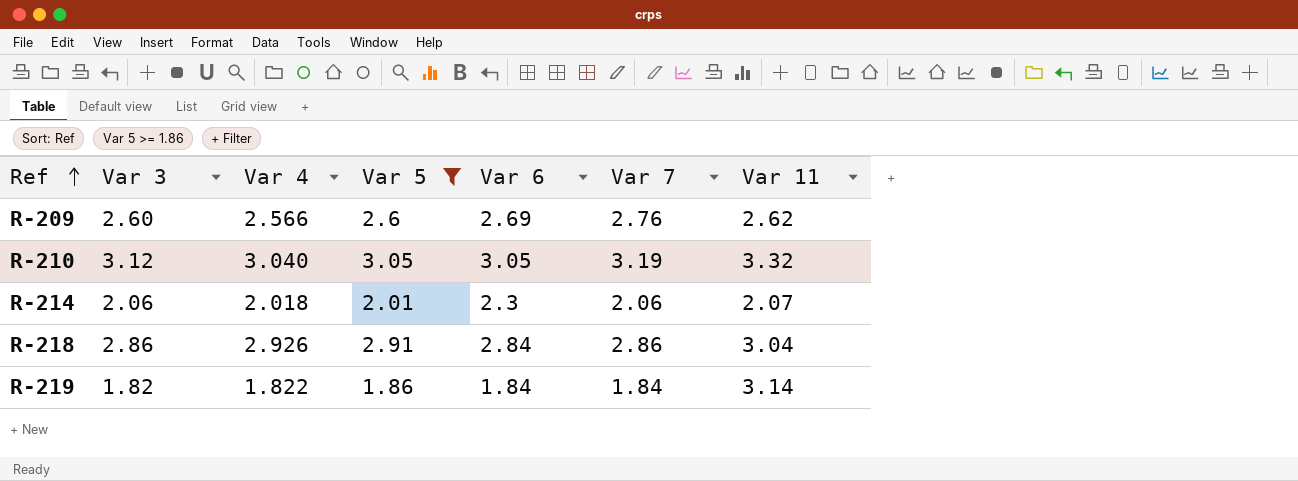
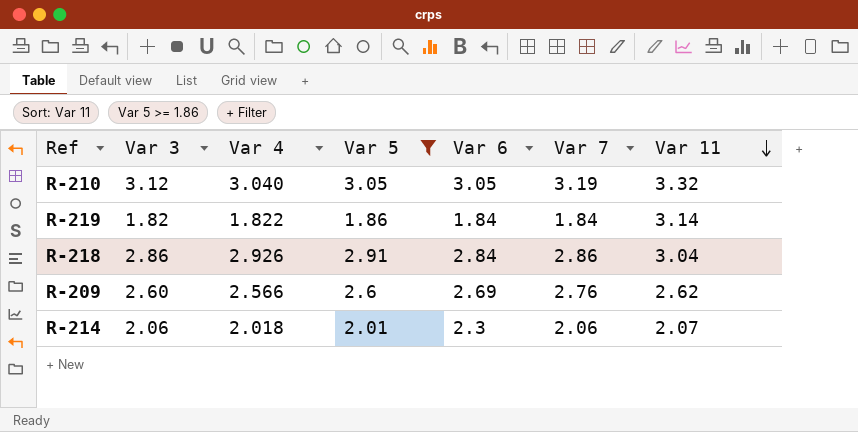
row order: Ref ascending -> Var 11 descending

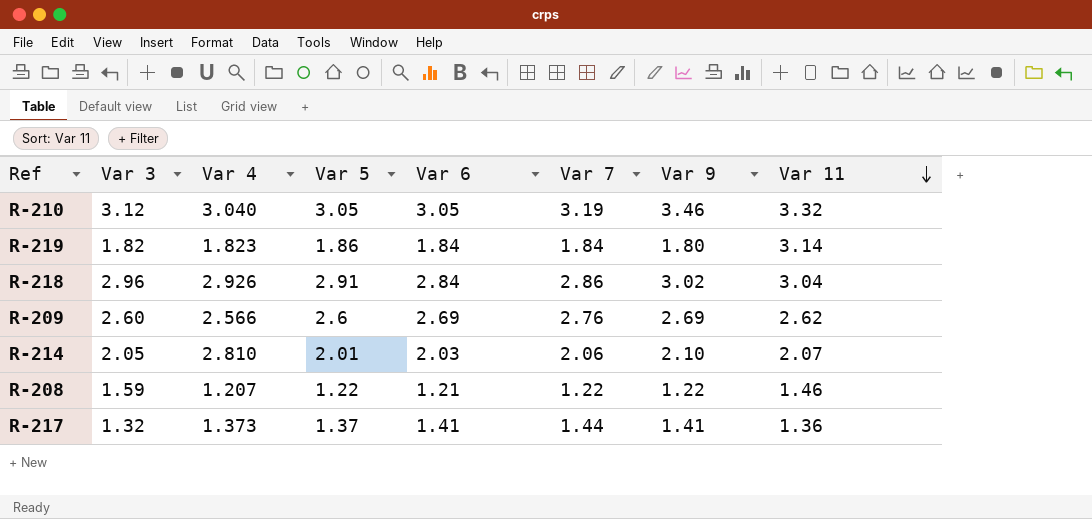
filter: Var 5 >= 1.86 -> none
column Var 9 | position: none -> 7
R-219 | Var 4: 1.822 -> 1.823
R-218 | Var 3: 2.86 -> 2.96
R-214 | Var 3: 2.06 -> 2.05
R-214 | Var 4: 2.018 -> 2.810
R-214 | Var 6: 2.3 -> 2.03

